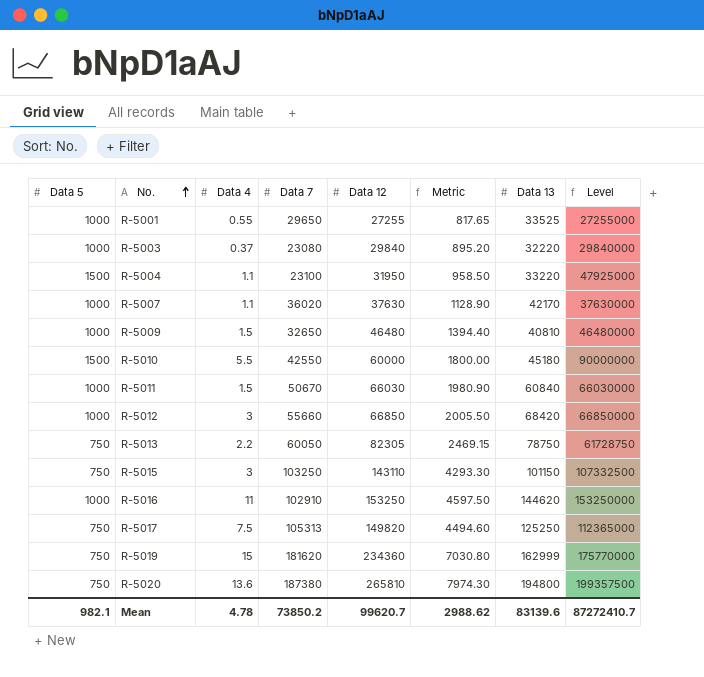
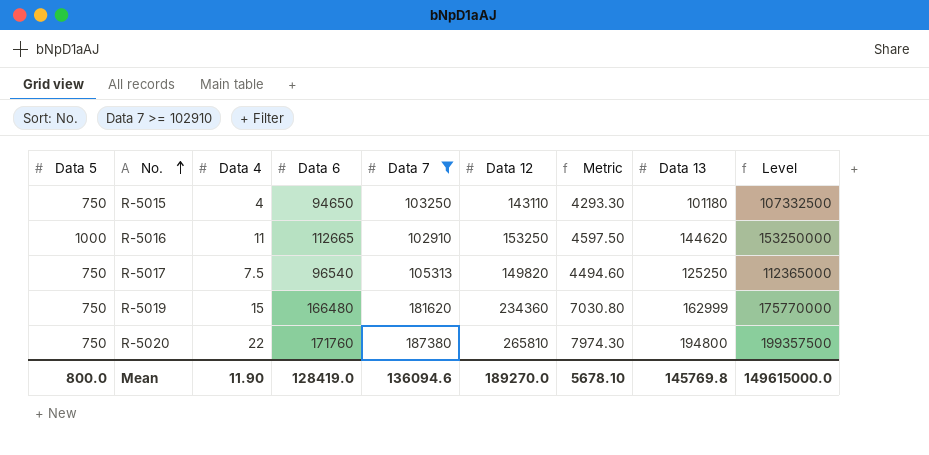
filter: none -> Data 7 >= 102910
column Data 6 | position: none -> 4
R-5015 | Data 4: 3 -> 4
R-5015 | Data 13: 101150 -> 101180
R-5020 | Data 4: 13.6 -> 22
Mean | Data 5: 982.1 -> 800.0
Mean | Data 4: 4.78 -> 11.90
Mean | Data 7: 73850.2 -> 136094.6
Mean | Data 12: 99620.7 -> 189270.0
Mean | Metric: 2988.62 -> 5678.10
Mean | Data 13: 83139.6 -> 145769.8
Mean | Level: 87272410.7 -> 149615000.0

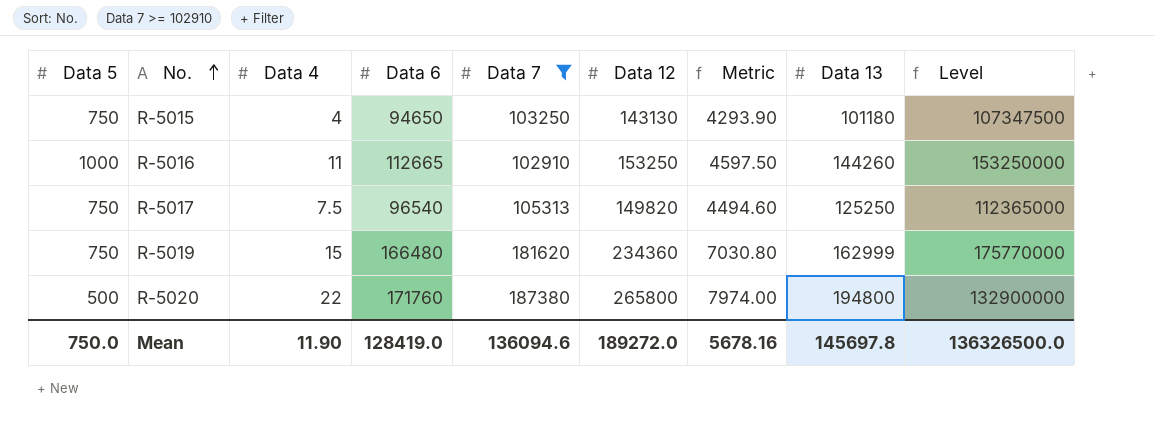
R-5015 | Data 12: 143110 -> 143130
R-5015 | Metric: 4293.30 -> 4293.90
R-5015 | Level: 107332500 -> 107347500
R-5016 | Data 13: 144620 -> 144260
R-5020 | Data 5: 750 -> 500
R-5020 | Data 12: 265810 -> 265800
R-5020 | Metric: 7974.30 -> 7974.00
R-5020 | Level: 199357500 -> 132900000
Mean | Data 5: 800.0 -> 750.0
Mean | Data 12: 189270.0 -> 189272.0
Mean | Metric: 5678.10 -> 5678.16
Mean | Data 13: 145769.8 -> 145697.8
Mean | Level: 149615000.0 -> 136326500.0

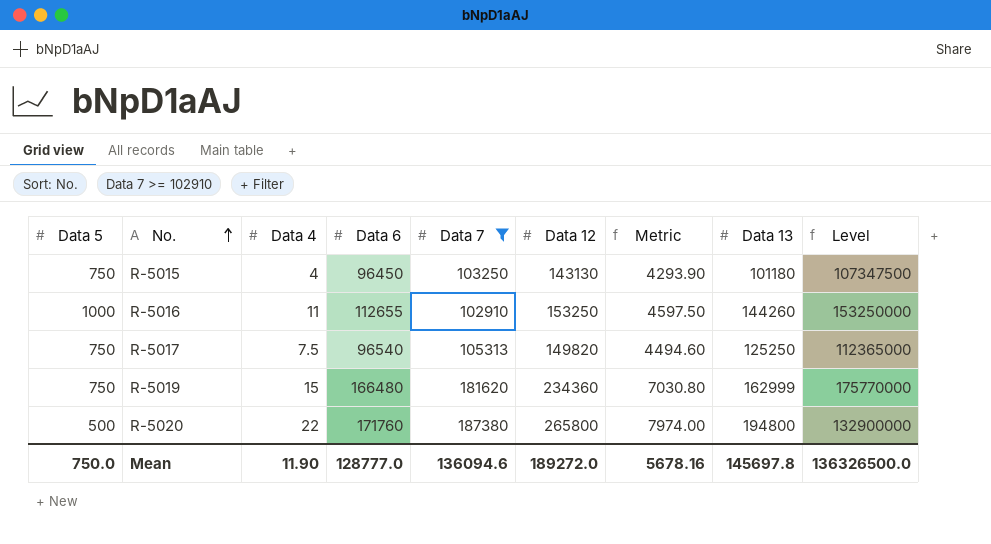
R-5015 | Data 6: 94650 -> 96450
R-5016 | Data 6: 112665 -> 112655
Mean | Data 6: 128419.0 -> 128777.0

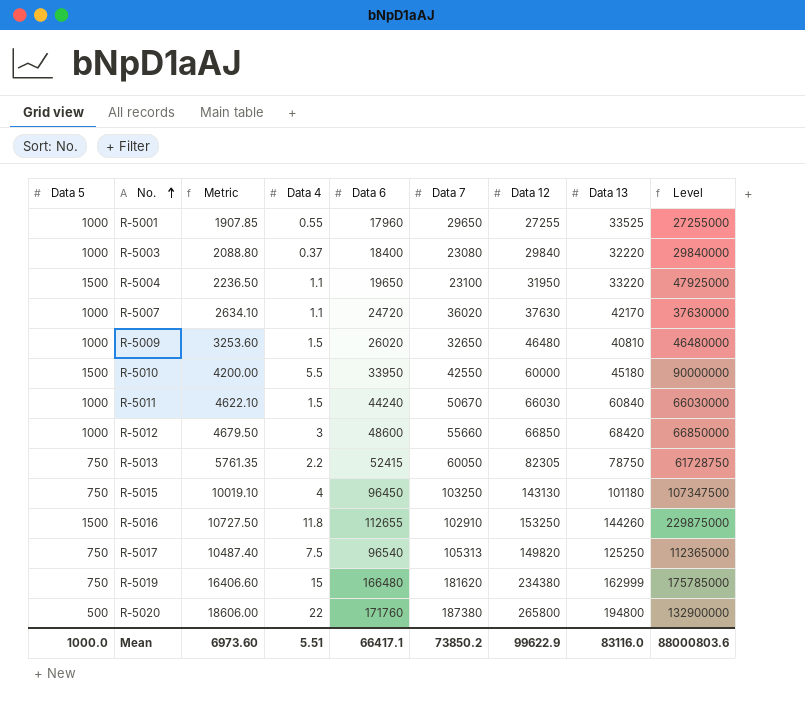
filter: Data 7 >= 102910 -> none
column Metric | formula: [Data 12] * 0.03 -> [Data 12] * 0.07
column Metric | position: 7 -> 3
R-5016 | Data 5: 1000 -> 1500
R-5016 | Data 4: 11 -> 11.8
R-5016 | Level: 153250000 -> 229875000
R-5019 | Data 12: 234360 -> 234380
R-5019 | Level: 175770000 -> 175785000
Mean | Data 5: 750.0 -> 1000.0
Mean | Metric: 5678.16 -> 6973.60
Mean | Data 4: 11.90 -> 5.51
Mean | Data 6: 128777.0 -> 66417.1
Mean | Data 7: 136094.6 -> 73850.2
Mean | Data 12: 189272.0 -> 99622.9
Mean | Data 13: 145697.8 -> 83116.0
Mean | Level: 136326500.0 -> 88000803.6

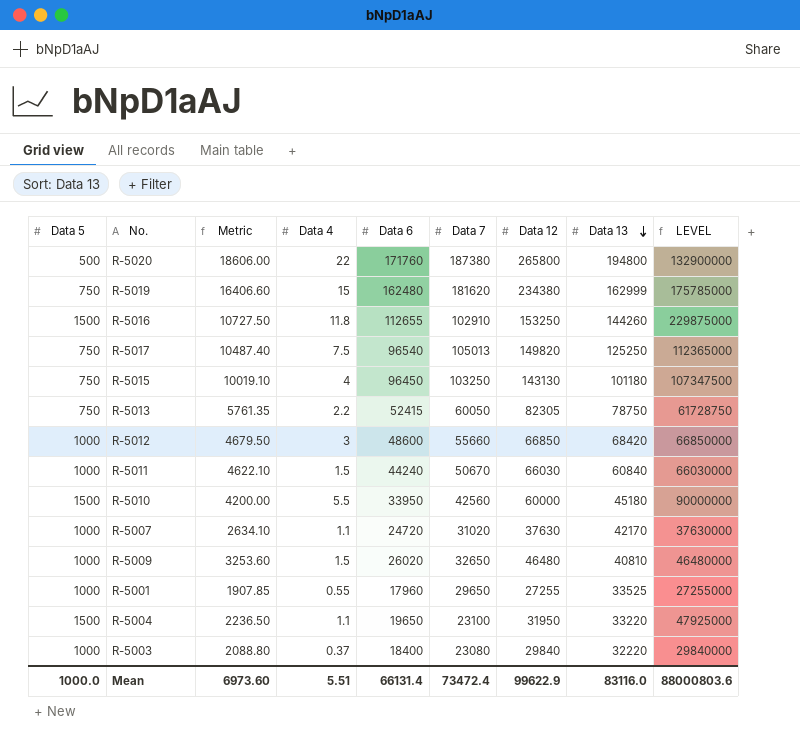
row order: No. ascending -> Data 13 descending
column name: Level -> LEVEL
R-5019 | Data 6: 166480 -> 162480
R-5017 | Data 7: 105313 -> 105013
R-5010 | Data 7: 42550 -> 42560
R-5007 | Data 7: 36020 -> 31020
Mean | Data 6: 66417.1 -> 66131.4
Mean | Data 7: 73850.2 -> 73472.4

